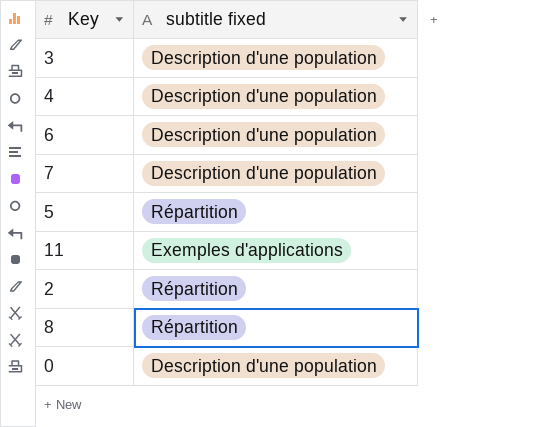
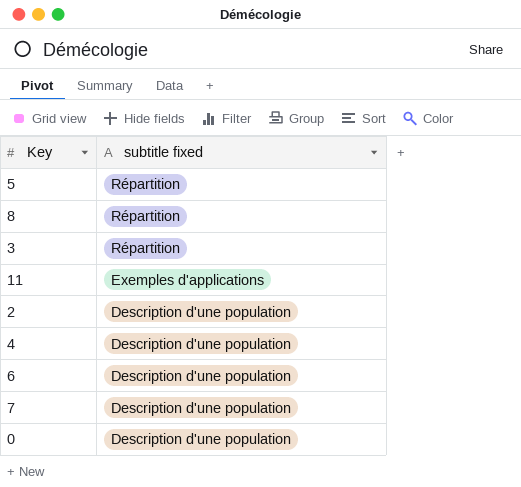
row order: none -> subtitle fixed descending
3 | subtitle fixed: Description d'une population -> Répartition
2 | subtitle fixed: Répartition -> Description d'une population

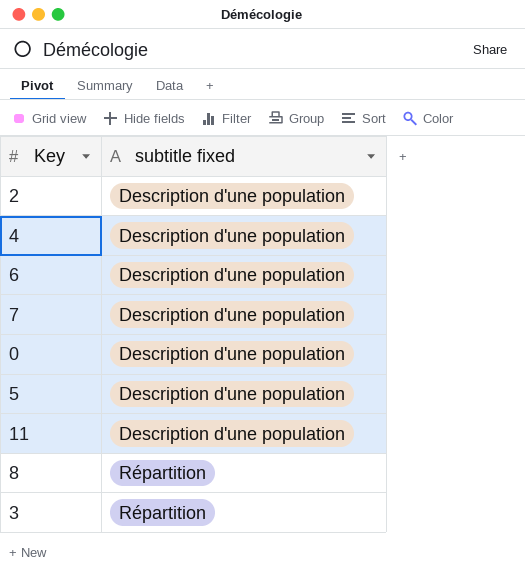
row order: subtitle fixed descending -> subtitle fixed ascending
5 | subtitle fixed: Répartition -> Description d'une population
11 | subtitle fixed: Exemples d'applications -> Description d'une population

